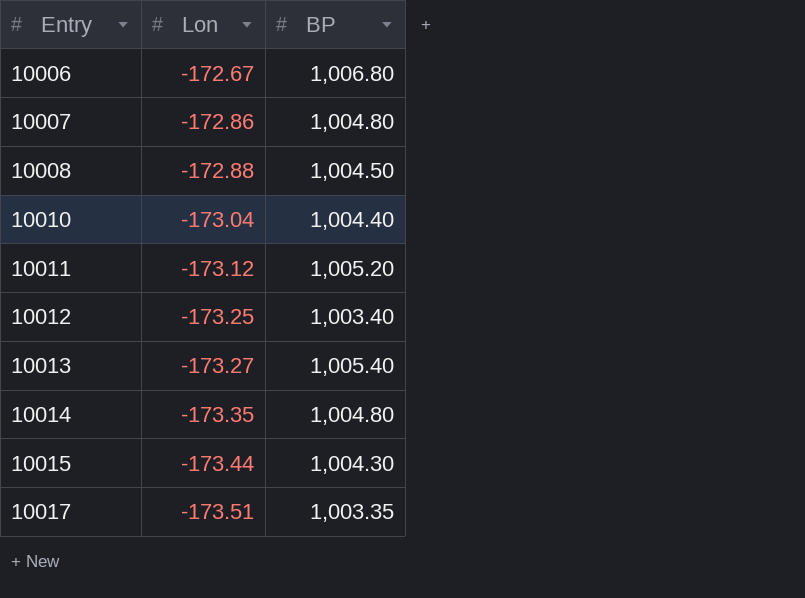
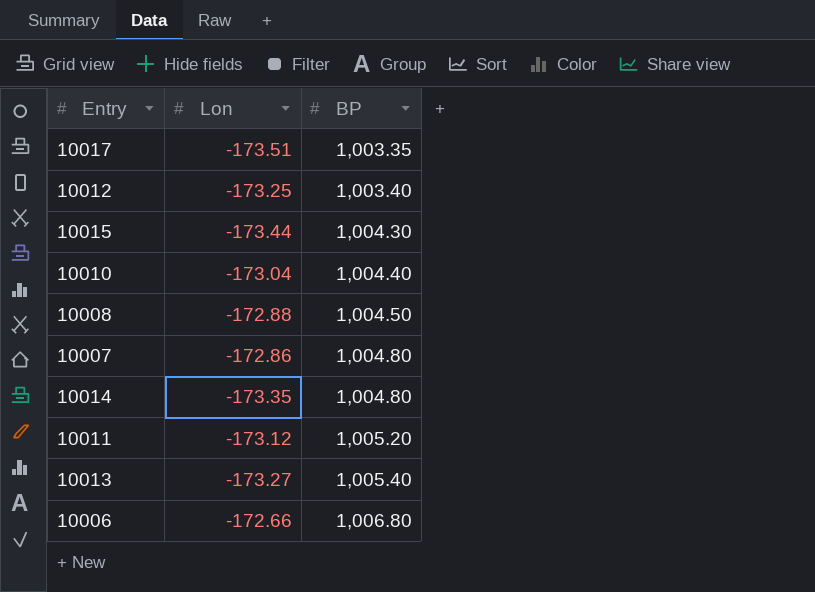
row order: Entry ascending -> BP ascending
10006 | Lon: -172.67 -> -172.66

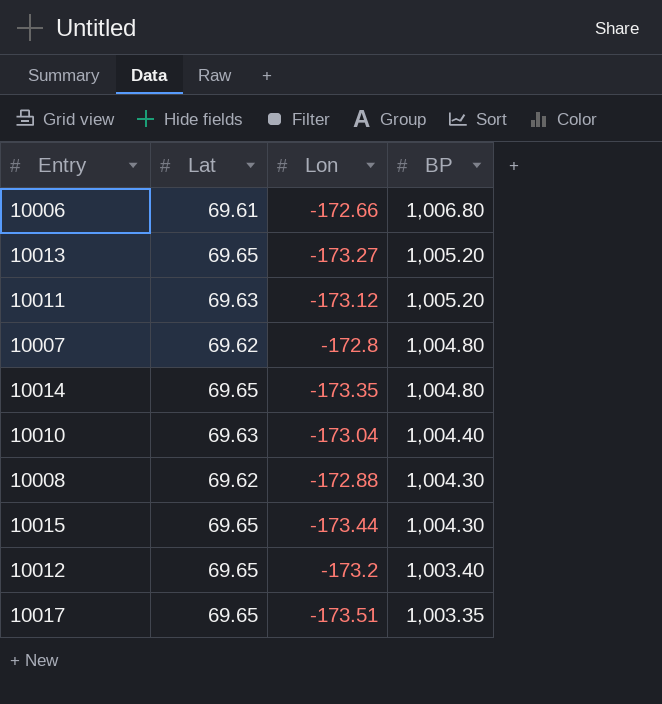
row order: BP ascending -> BP descending
column Lat | position: none -> 2
10013 | BP: 1,005.40 -> 1,005.20
10007 | Lon: -172.86 -> -172.8
10008 | BP: 1,004.50 -> 1,004.30
10012 | Lon: -173.25 -> -173.2

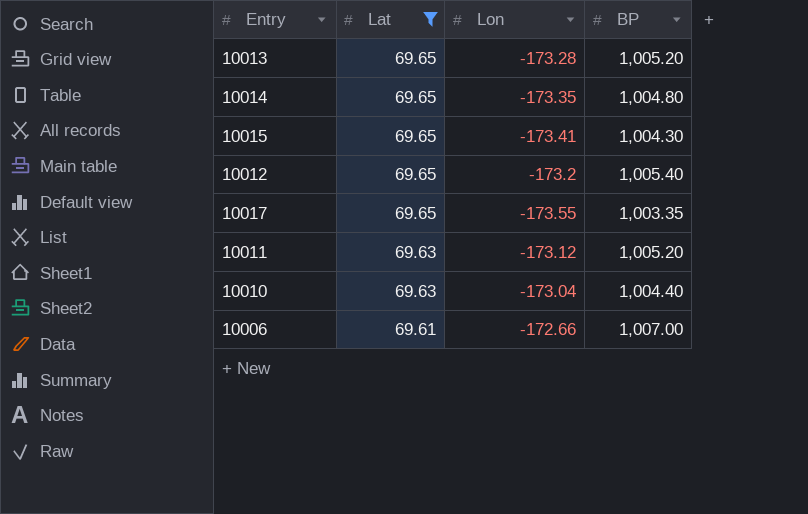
filter: none -> Lat != 69.62
row order: BP descending -> Lat descending
10013 | Lon: -173.27 -> -173.28
10015 | Lon: -173.44 -> -173.41
10012 | BP: 1,003.40 -> 1,005.40
10017 | Lon: -173.51 -> -173.55
10006 | BP: 1,006.80 -> 1,007.00

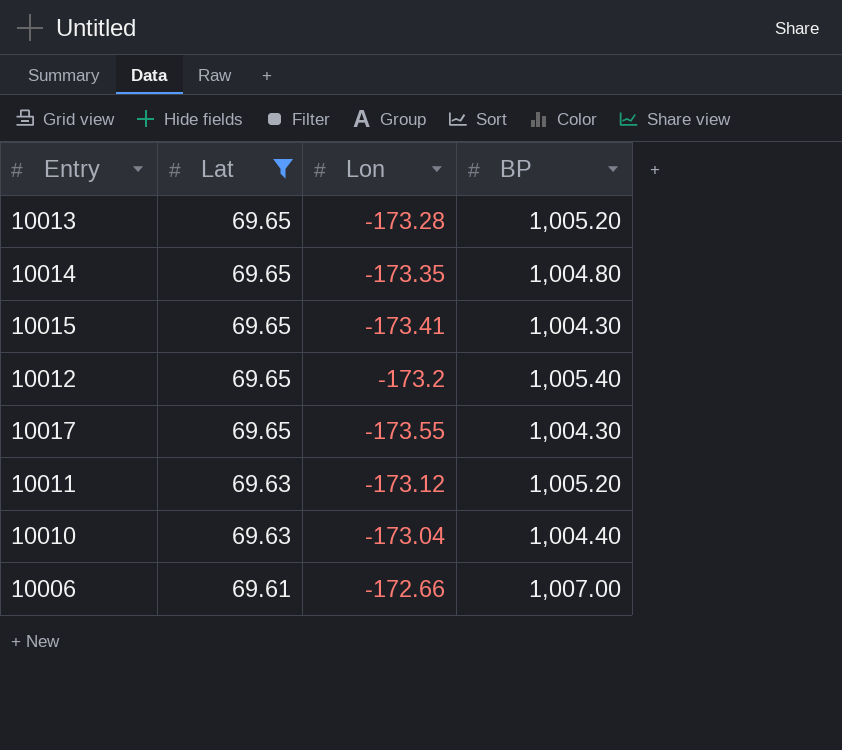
10017 | BP: 1,003.35 -> 1,004.30

